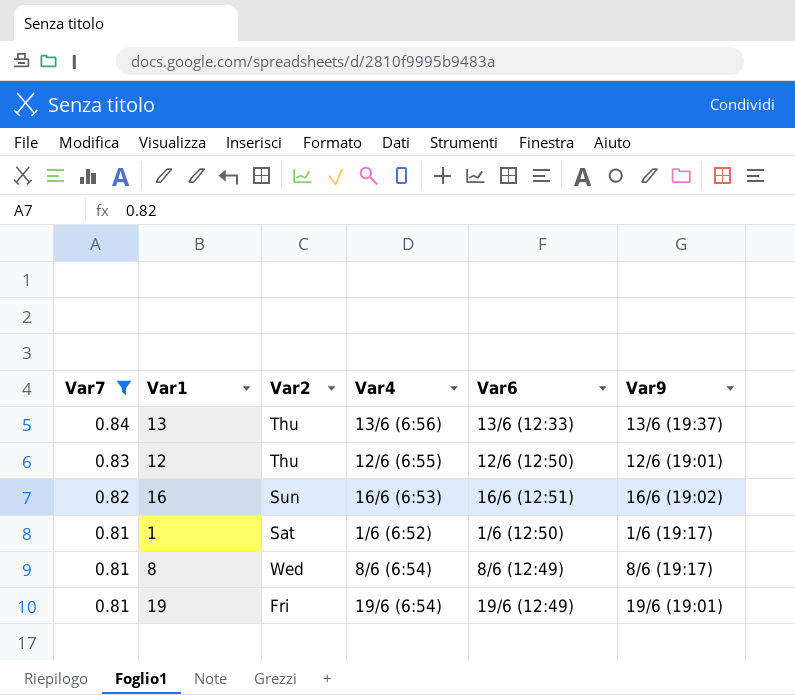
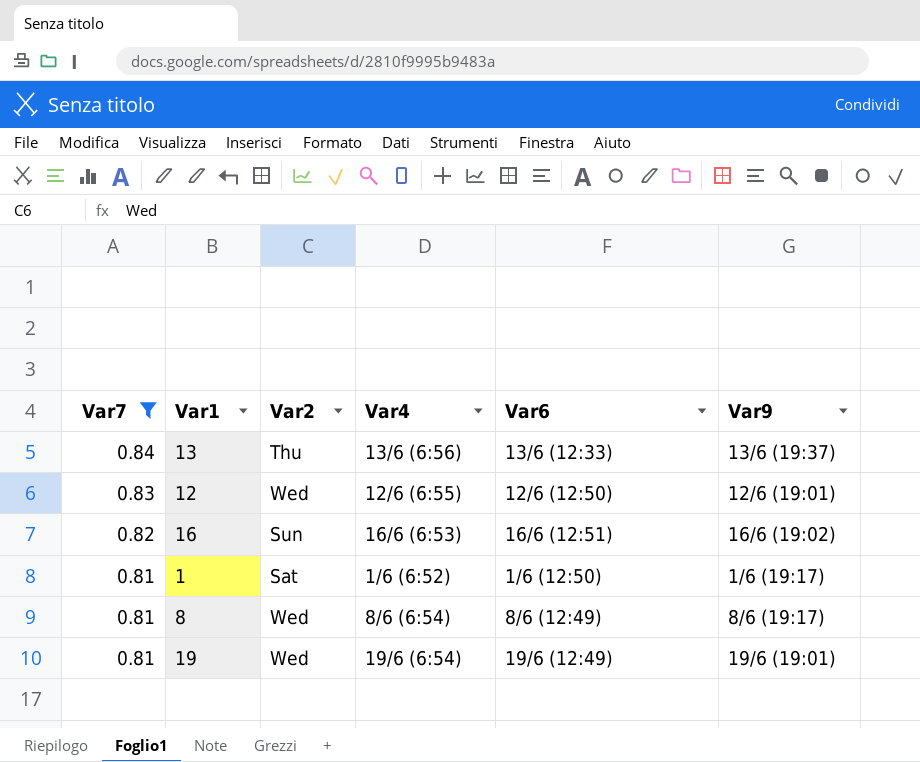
12 | Var2: Thu -> Wed
19 | Var2: Fri -> Wed

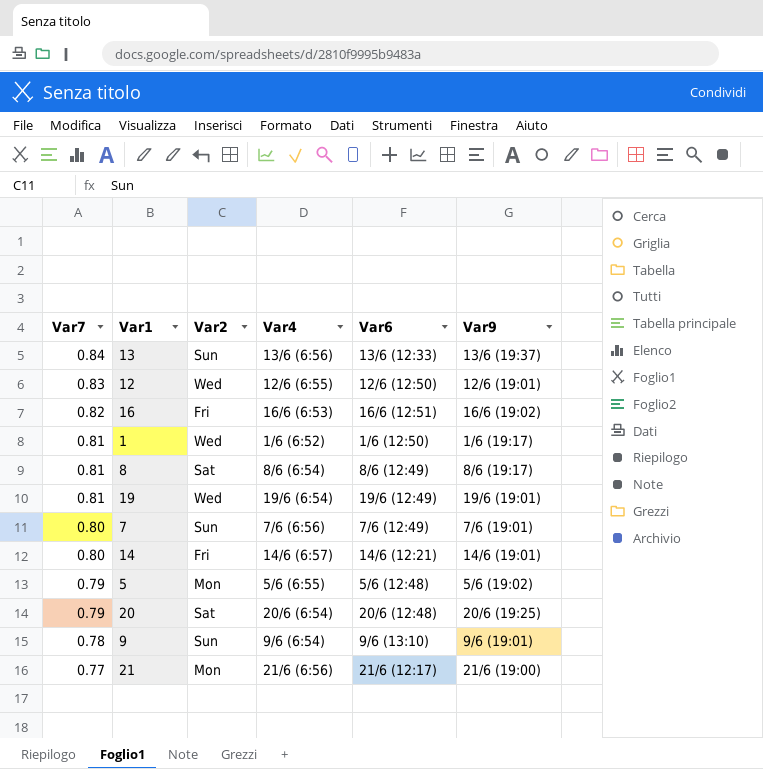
filter: Var7 >= 0.81 -> none
13 | Var2: Thu -> Sun
16 | Var2: Sun -> Fri
1 | Var2: Sat -> Wed
8 | Var2: Wed -> Sat

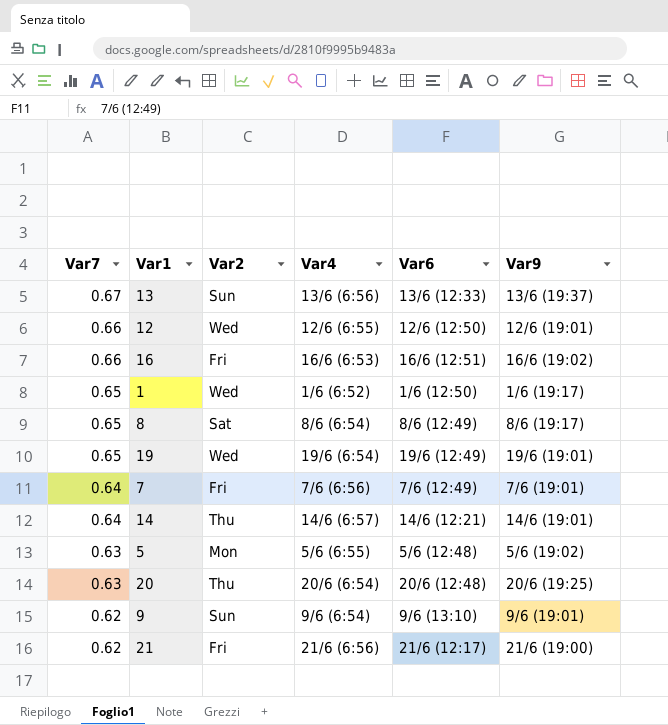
13 | Var7: 0.84 -> 0.67
12 | Var7: 0.83 -> 0.66
16 | Var7: 0.82 -> 0.66
1 | Var7: 0.81 -> 0.65
8 | Var7: 0.81 -> 0.65
19 | Var7: 0.81 -> 0.65
7 | Var7: 0.80 -> 0.64
7 | Var2: Sun -> Fri
14 | Var7: 0.80 -> 0.64
14 | Var2: Fri -> Thu
5 | Var7: 0.79 -> 0.63
20 | Var7: 0.79 -> 0.63
20 | Var2: Sat -> Thu
9 | Var7: 0.78 -> 0.62
21 | Var7: 0.77 -> 0.62
21 | Var2: Mon -> Fri

